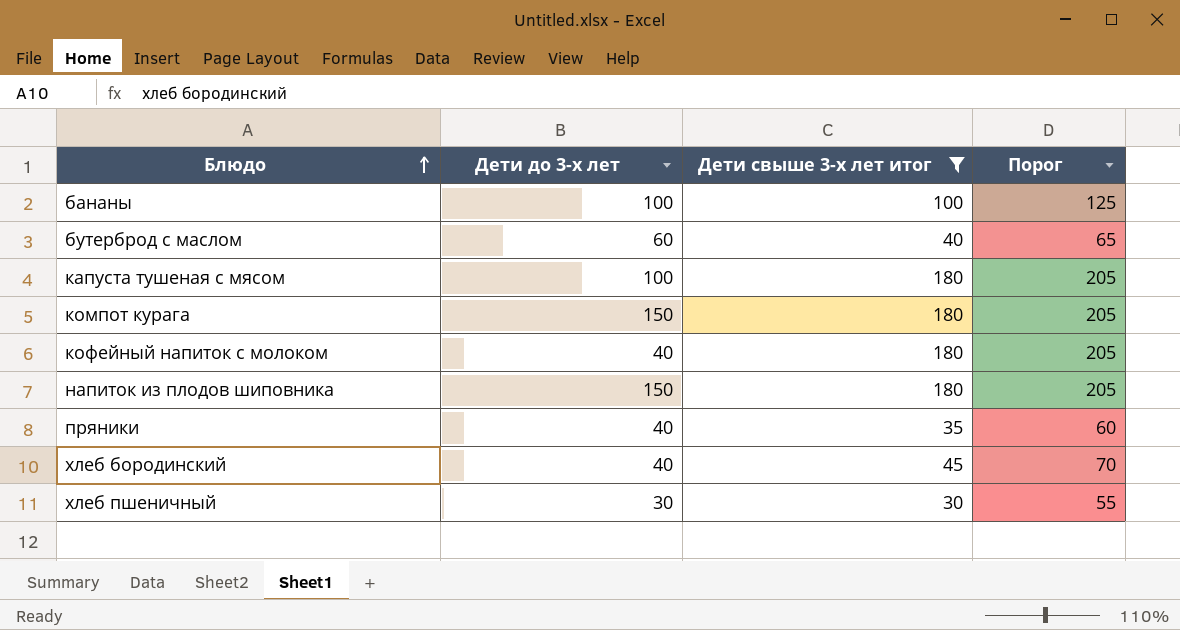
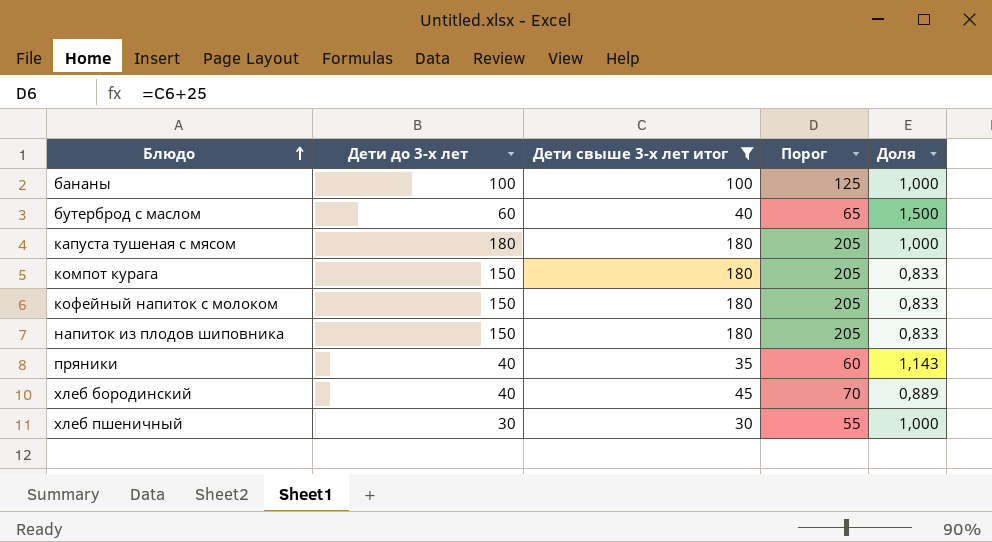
column Доля | formula: none -> [Дети до 3-х лет] / [Дети свыше 3-х лет итог]
капуста тушеная с мясом | Дети до 3-х лет: 100 -> 180
кофейный напиток с молоком | Дети до 3-х лет: 40 -> 150

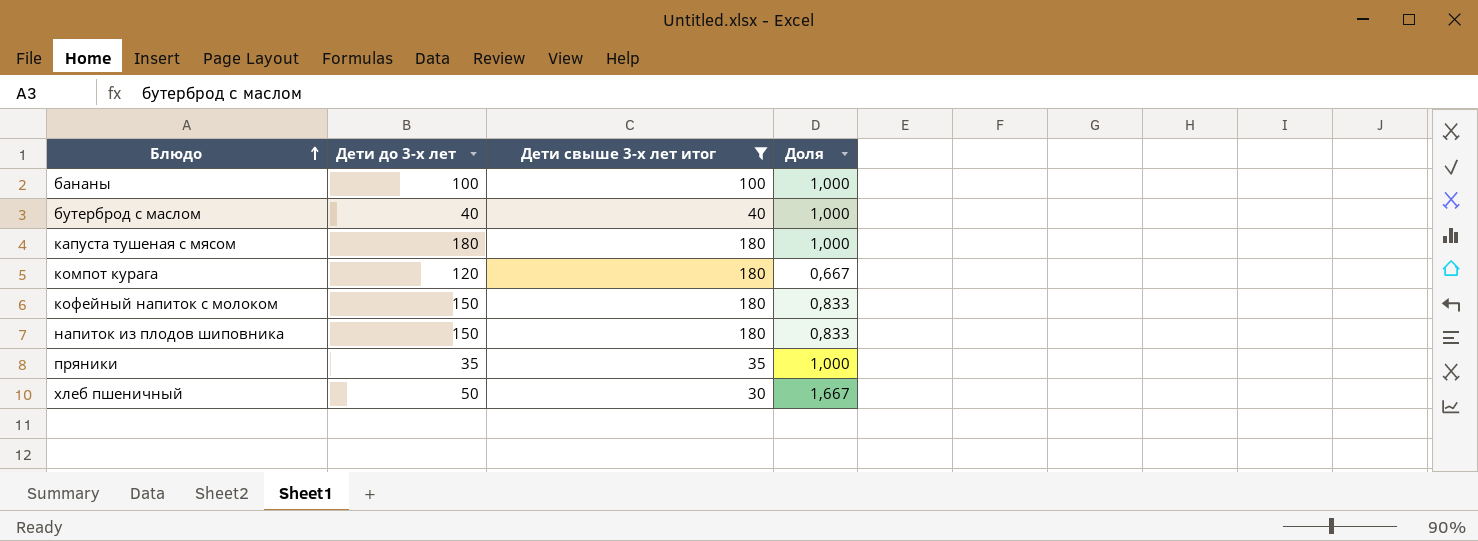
column Порог | formula: [Дети свыше 3-х лет итог] + 25 -> none
row хлеб бородинский: 40 | 45 | 70 | 0,889 -> none
бутерброд с маслом | Дети до 3-х лет: 60 -> 40
бутерброд с маслом | Доля: 1,500 -> 1,000
компот курага | Дети до 3-х лет: 150 -> 120
компот курага | Доля: 0,833 -> 0,667
пряники | Дети до 3-х лет: 40 -> 35
пряники | Доля: 1,143 -> 1,000
хлеб пшеничный | Дети до 3-х лет: 30 -> 50
хлеб пшеничный | Доля: 1,000 -> 1,667

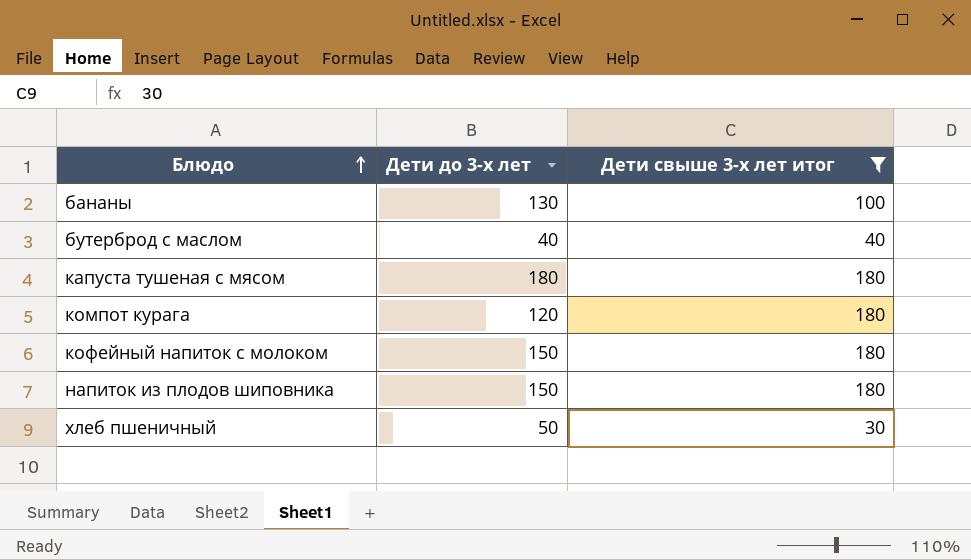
column Доля | formula: [Дети до 3-х лет] / [Дети свыше 3-х лет итог] -> none
row пряники: 35 | 35 | 1,000 -> none
бананы | Дети до 3-х лет: 100 -> 130

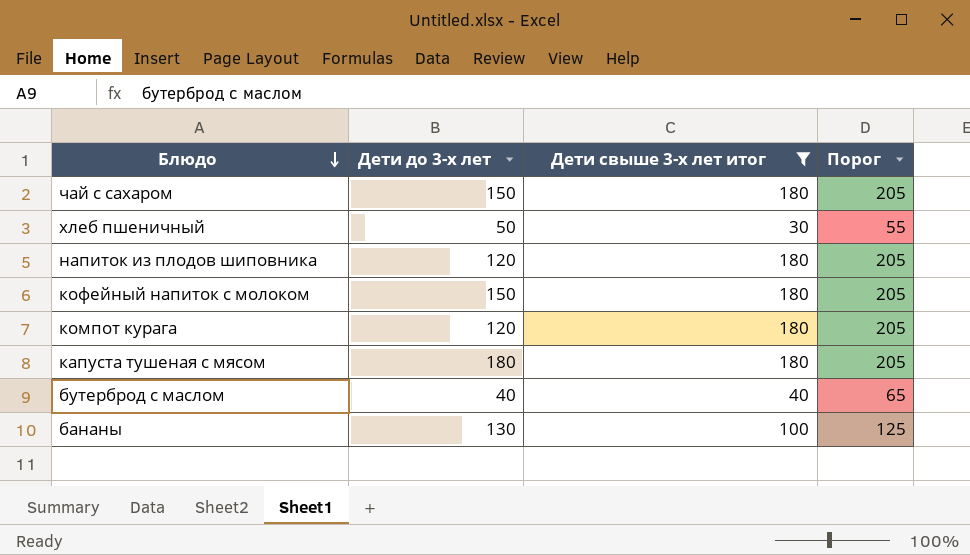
row order: Блюдо ascending -> Блюдо descending
column Порог | formula: none -> [Дети свыше 3-х лет итог] + 25
row чай с сахаром: none -> 150 | 180 | 205
напиток из плодов шиповника | Дети до 3-х лет: 150 -> 120

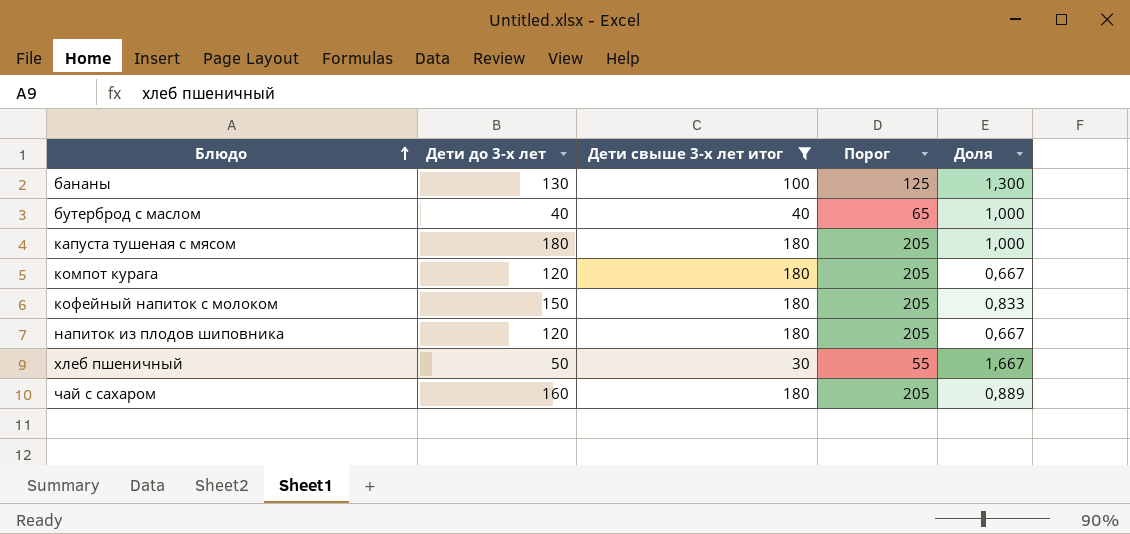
row order: Блюдо descending -> Блюдо ascending
column Доля | formula: none -> [Дети до 3-х лет] / [Дети свыше 3-х лет итог]
чай с сахаром | Дети до 3-х лет: 150 -> 160

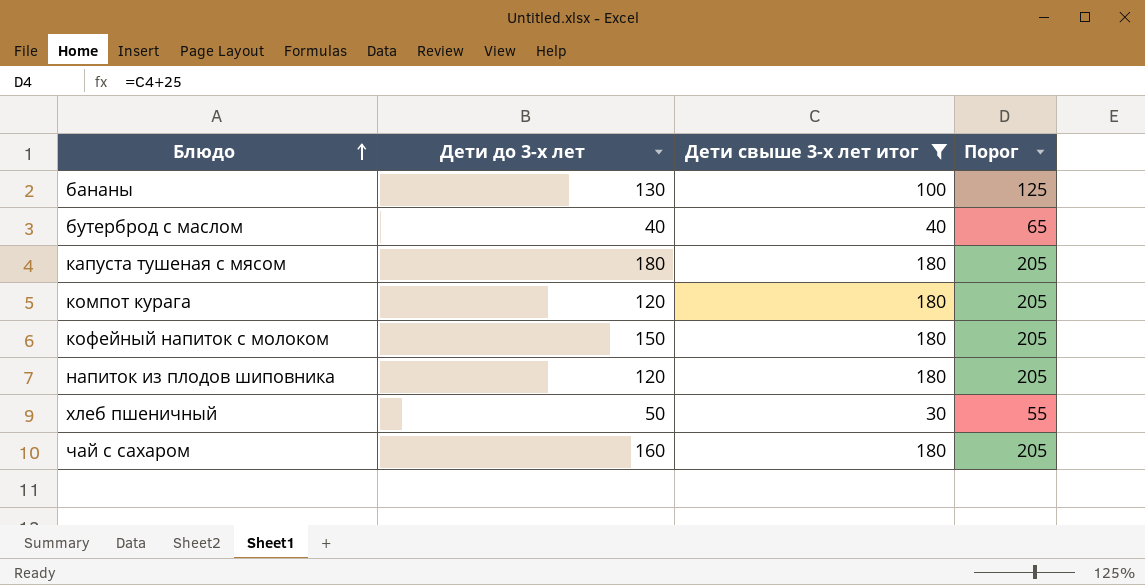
column Доля | formula: [Дети до 3-х лет] / [Дети свыше 3-х лет итог] -> none

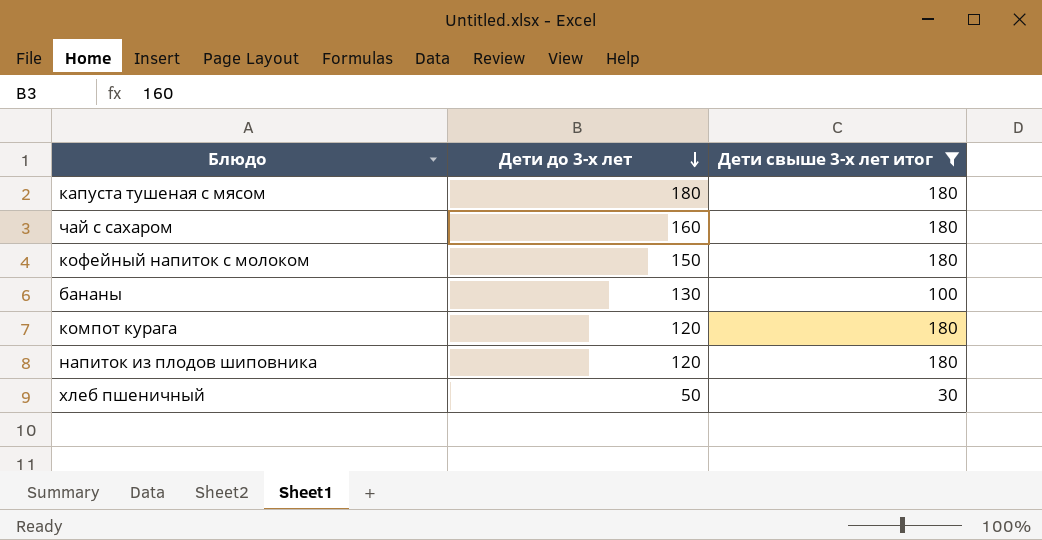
row order: Блюдо ascending -> Дети до 3-х лет descending
column Порог | formula: [Дети свыше 3-х лет итог] + 25 -> none
row бутерброд с маслом: 40 | 40 | 65 -> none

